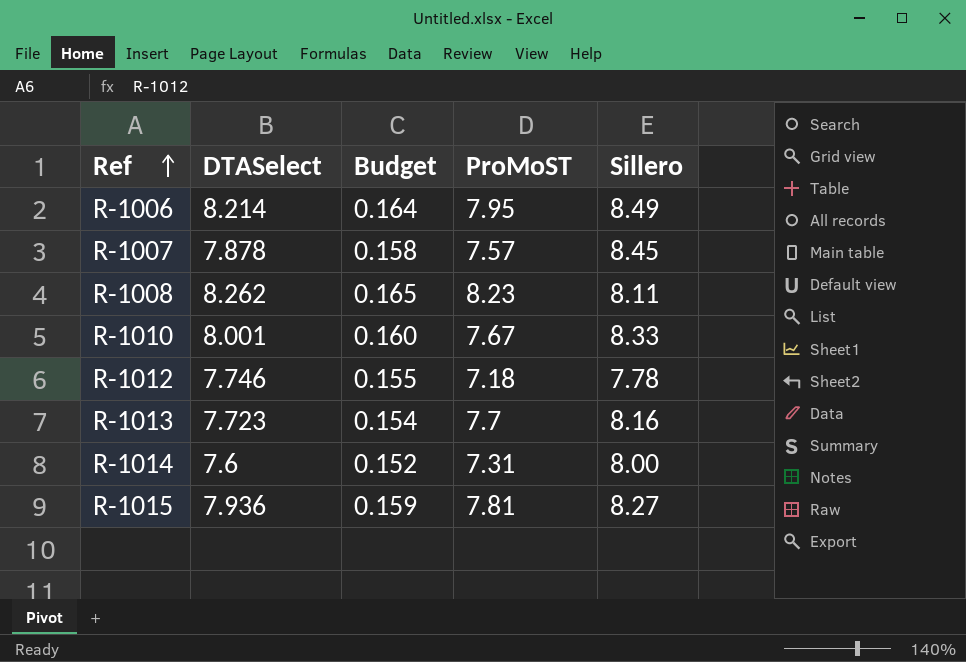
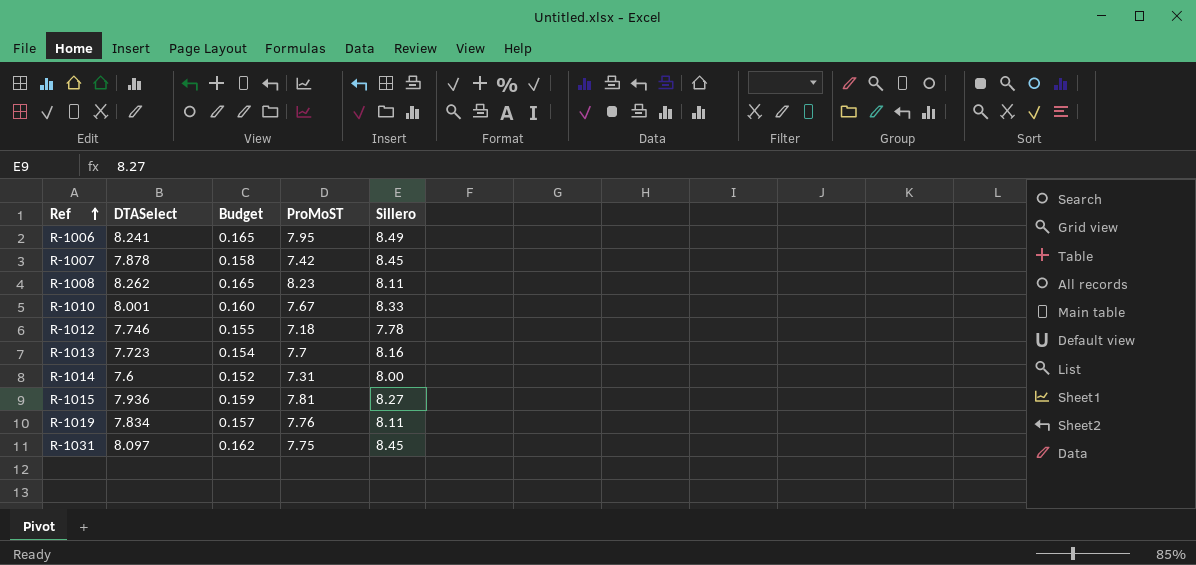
R-1006 | DTASelect: 8.214 -> 8.241
R-1006 | Budget: 0.164 -> 0.165
R-1007 | ProMoST: 7.57 -> 7.42
row R-1019: none -> 7.834 | 0.157 | 7.76 | 8.11
row R-1031: none -> 8.097 | 0.162 | 7.75 | 8.45

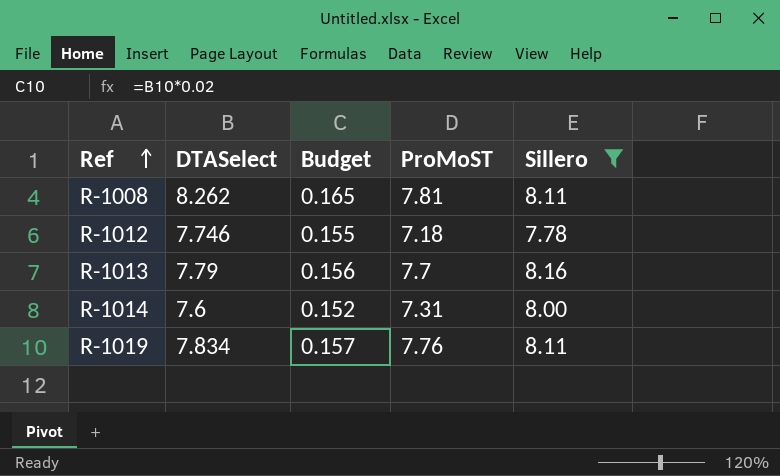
filter: none -> Sillero <= 8.16
R-1008 | ProMoST: 8.23 -> 7.81
R-1013 | DTASelect: 7.723 -> 7.79
R-1013 | Budget: 0.154 -> 0.156

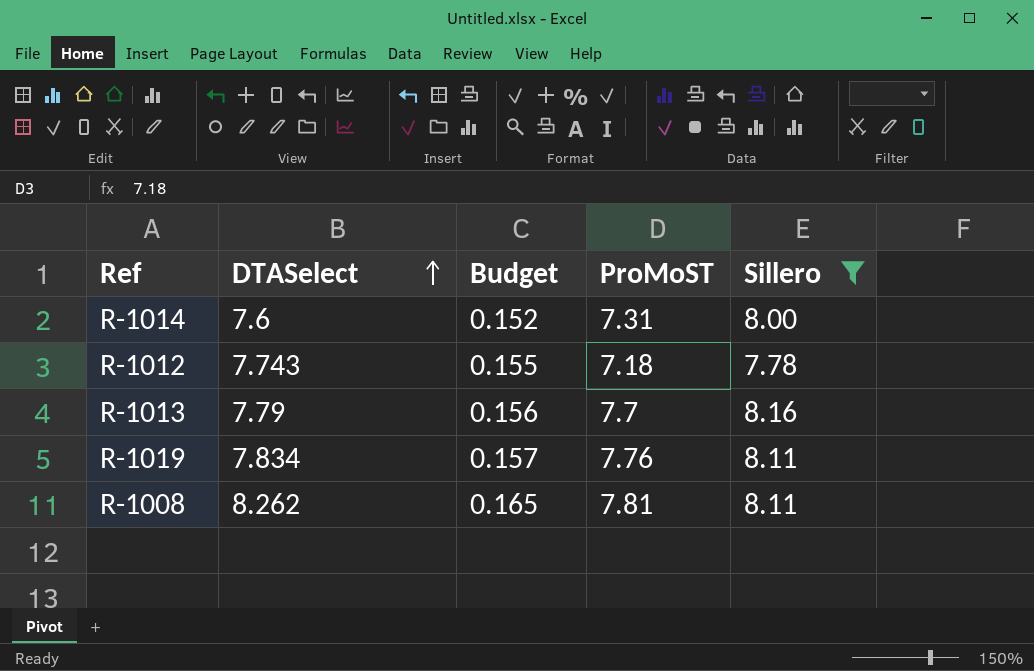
row order: Ref ascending -> DTASelect ascending
R-1012 | DTASelect: 7.746 -> 7.743

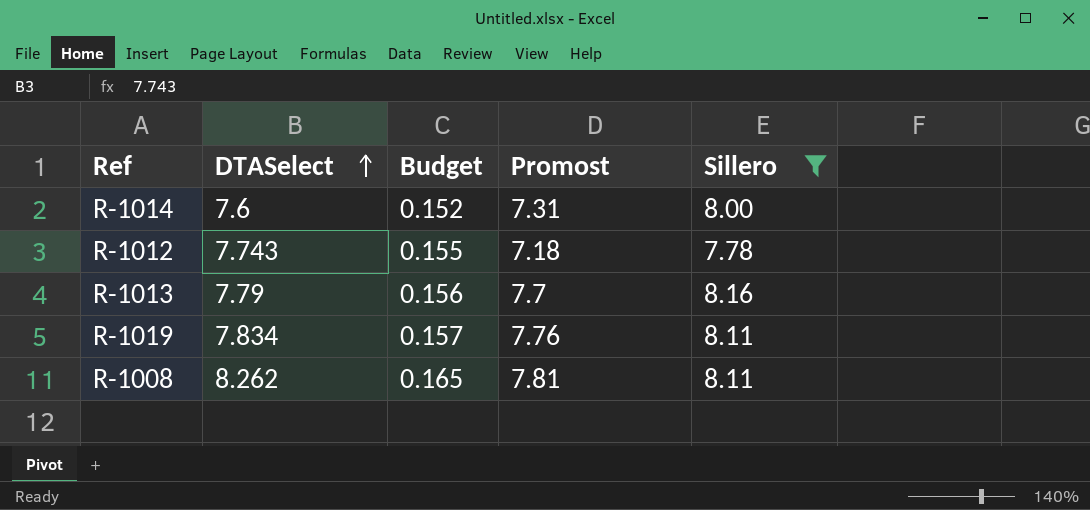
column name: ProMoST -> Promost

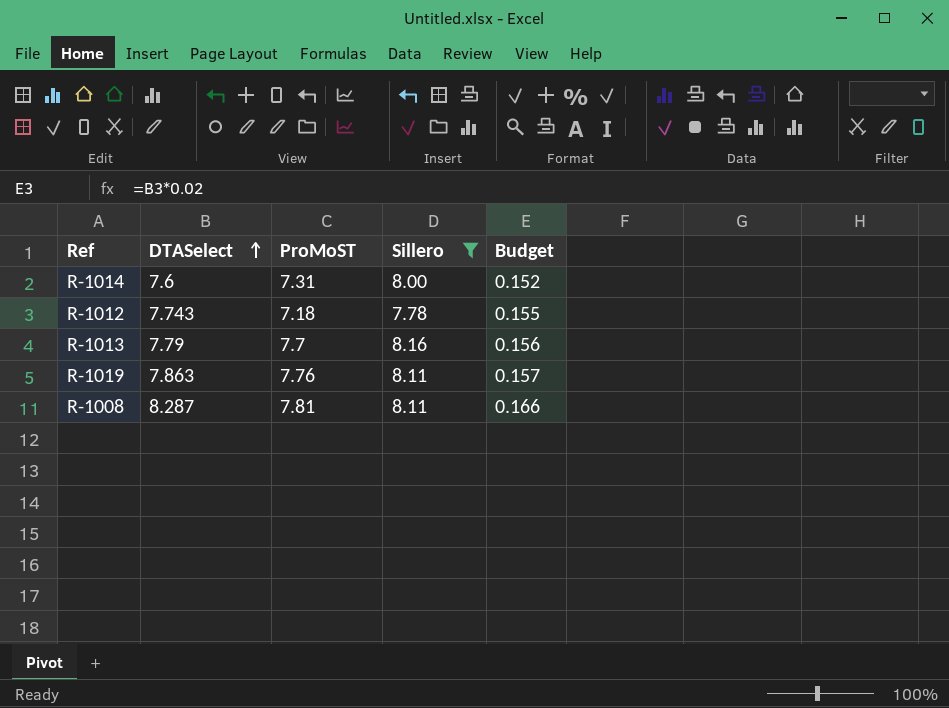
column name: Promost -> ProMoST
column Budget | position: 3 -> 5
R-1019 | DTASelect: 7.834 -> 7.863
R-1008 | DTASelect: 8.262 -> 8.287
R-1008 | Budget: 0.165 -> 0.166

